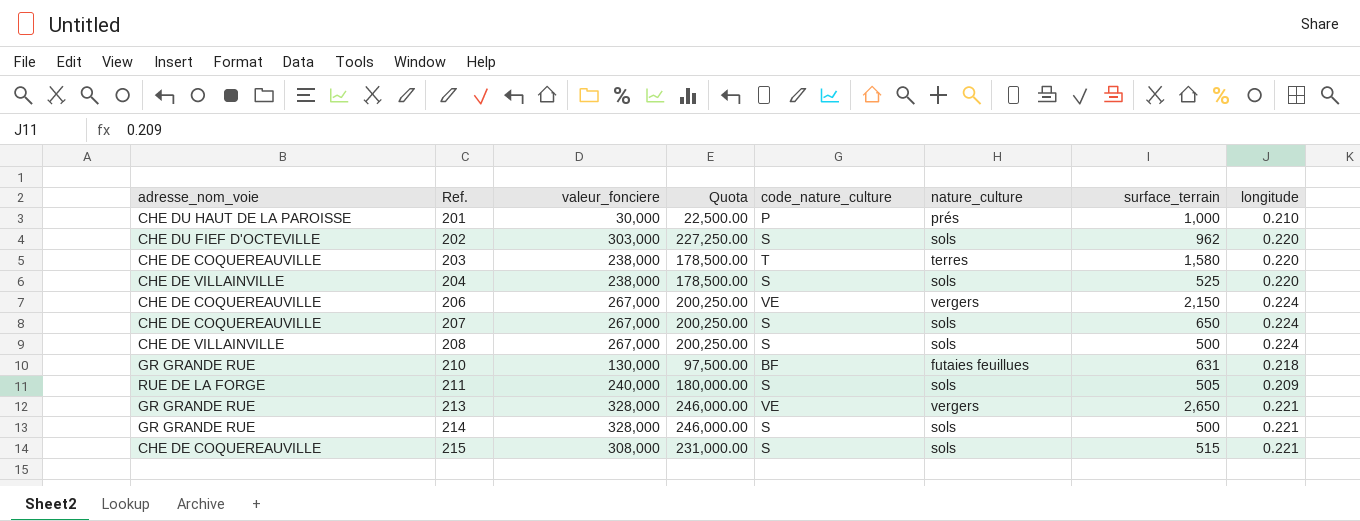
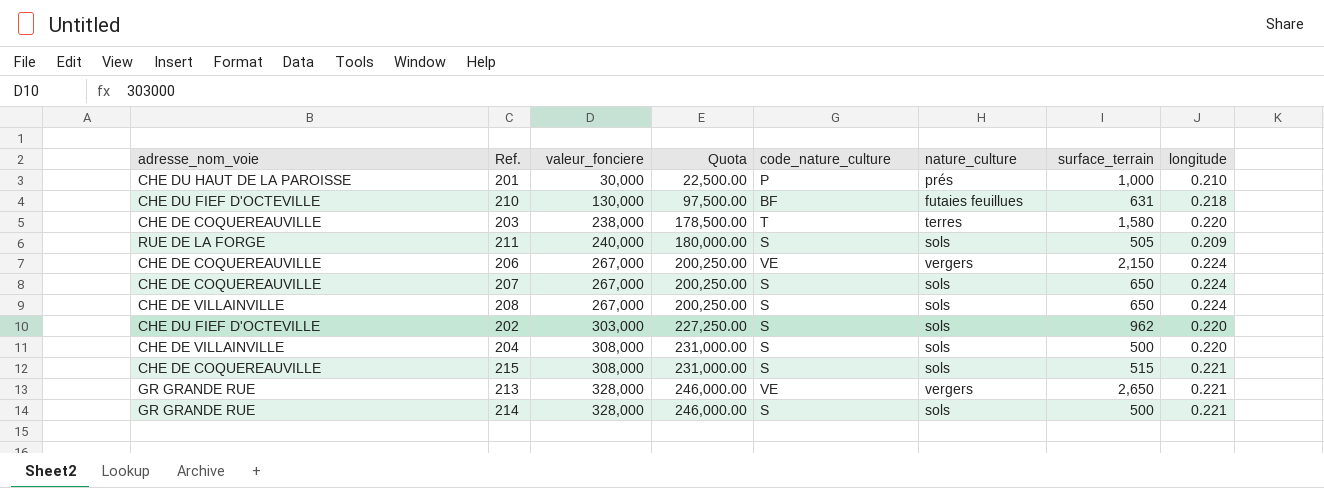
row order: Ref. ascending -> valeur_fonciere ascending
210 | adresse_nom_voie: GR GRANDE RUE -> CHE DU FIEF D'OCTEVILLE
208 | surface_terrain: 500 -> 650
204 | valeur_fonciere: 238,000 -> 308,000
204 | Quota: 178,500.00 -> 231,000.00
204 | surface_terrain: 525 -> 500

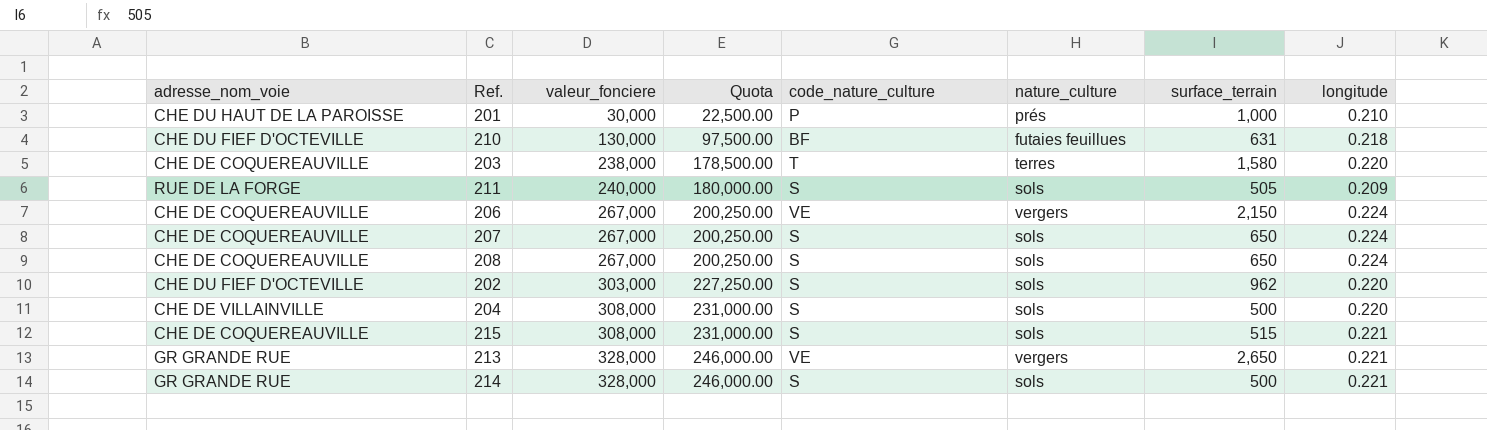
208 | adresse_nom_voie: CHE DE VILLAINVILLE -> CHE DE COQUEREAUVILLE

